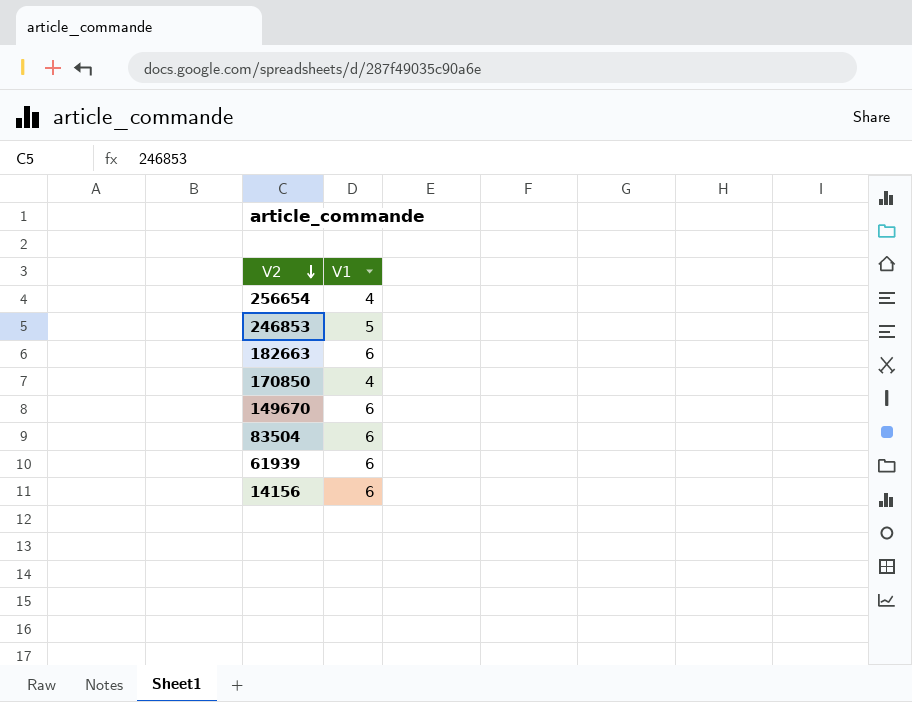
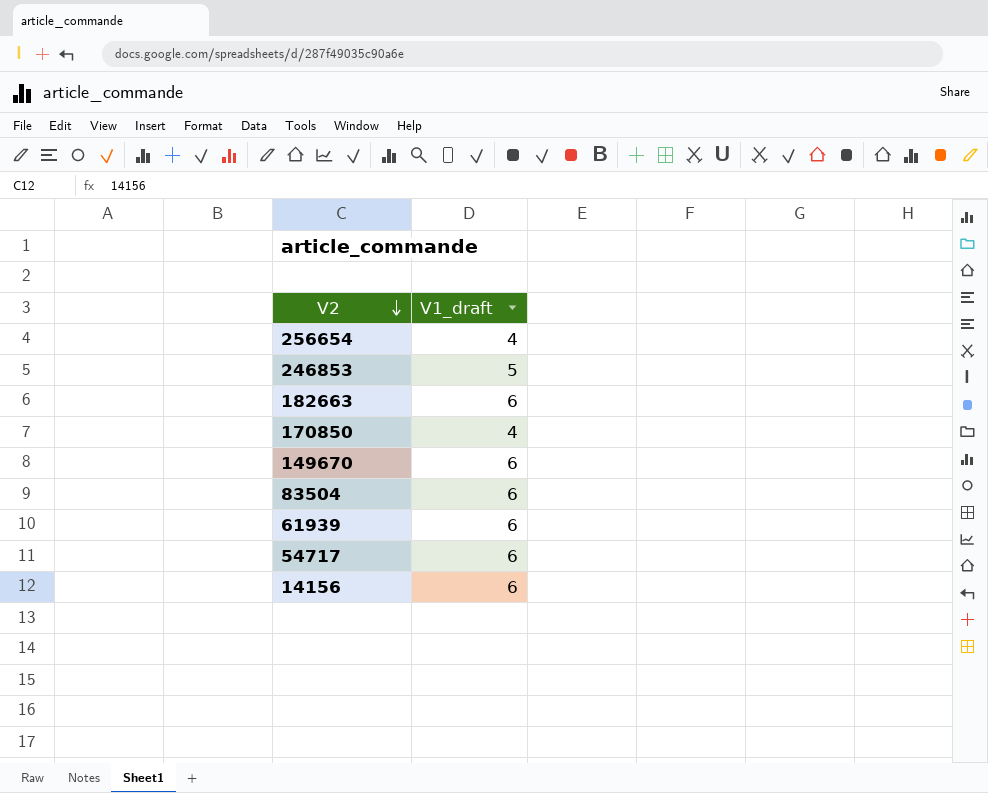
column name: V1 -> V1_draft
row 54717: none -> 6

